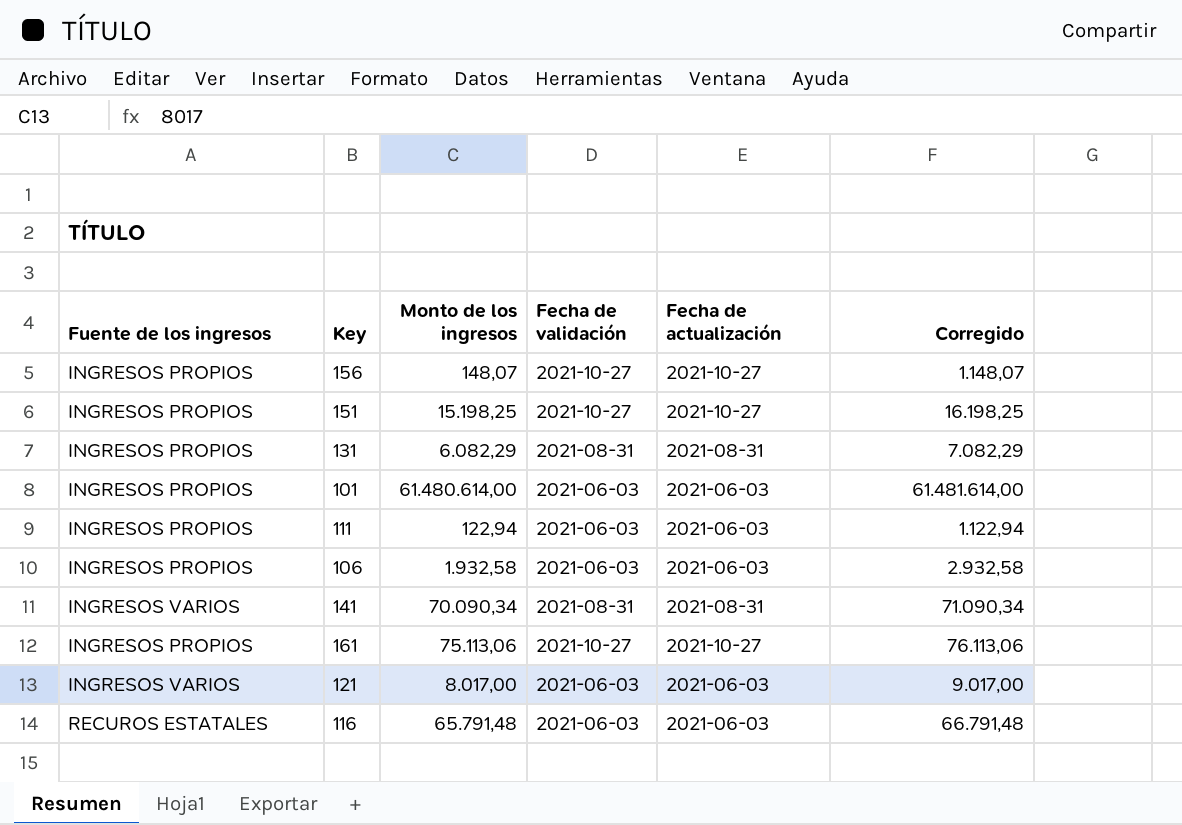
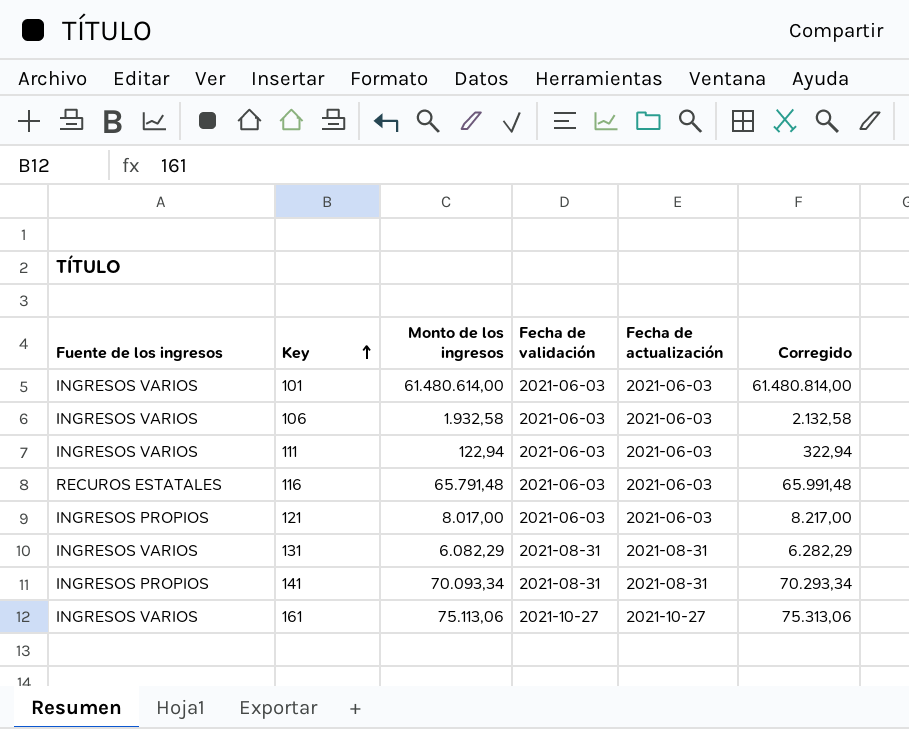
row order: none -> Key ascending
column Corregido | formula: [Monto de los ingresos] + 1000 -> [Monto de los ingresos] + 200
row 156: INGRESOS PROPIOS | 148,07 | 2021-10-27 | 2021-10-27 | 1.148,07 -> none
row 151: INGRESOS PROPIOS | 15.198,25 | 2021-10-27 | 2021-10-27 | 16.198,25 -> none
101 | Fuente de los ingresos: INGRESOS PROPIOS -> INGRESOS VARIOS
106 | Fuente de los ingresos: INGRESOS PROPIOS -> INGRESOS VARIOS
111 | Fuente de los ingresos: INGRESOS PROPIOS -> INGRESOS VARIOS
121 | Fuente de los ingresos: INGRESOS VARIOS -> INGRESOS PROPIOS
131 | Fuente de los ingresos: INGRESOS PROPIOS -> INGRESOS VARIOS
141 | Fuente de los ingresos: INGRESOS VARIOS -> INGRESOS PROPIOS
141 | Monto de los ingresos: 70.090,34 -> 70.093,34
161 | Fuente de los ingresos: INGRESOS PROPIOS -> INGRESOS VARIOS

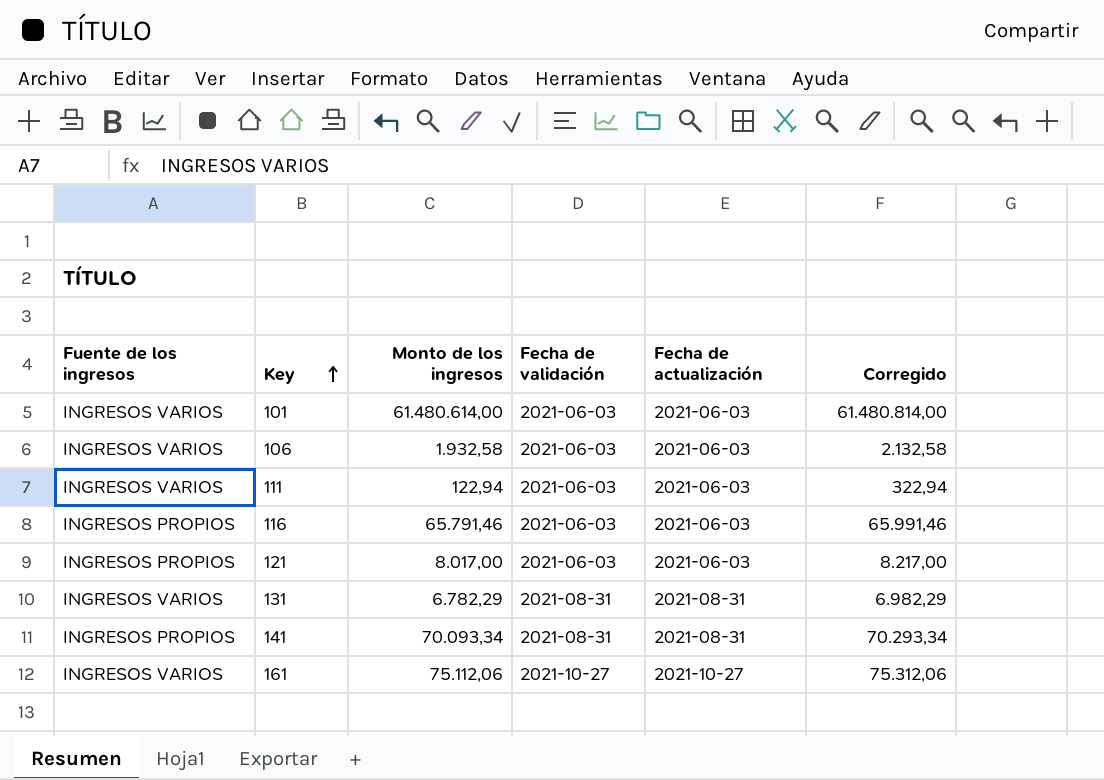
116 | Fuente de los ingresos: RECUROS ESTATALES -> INGRESOS PROPIOS
116 | Monto de los ingresos: 65.791,48 -> 65.791,46
116 | Corregido: 65.991,48 -> 65.991,46
131 | Monto de los ingresos: 6.082,29 -> 6.782,29
131 | Corregido: 6.282,29 -> 6.982,29
161 | Monto de los ingresos: 75.113,06 -> 75.112,06
161 | Corregido: 75.313,06 -> 75.312,06

